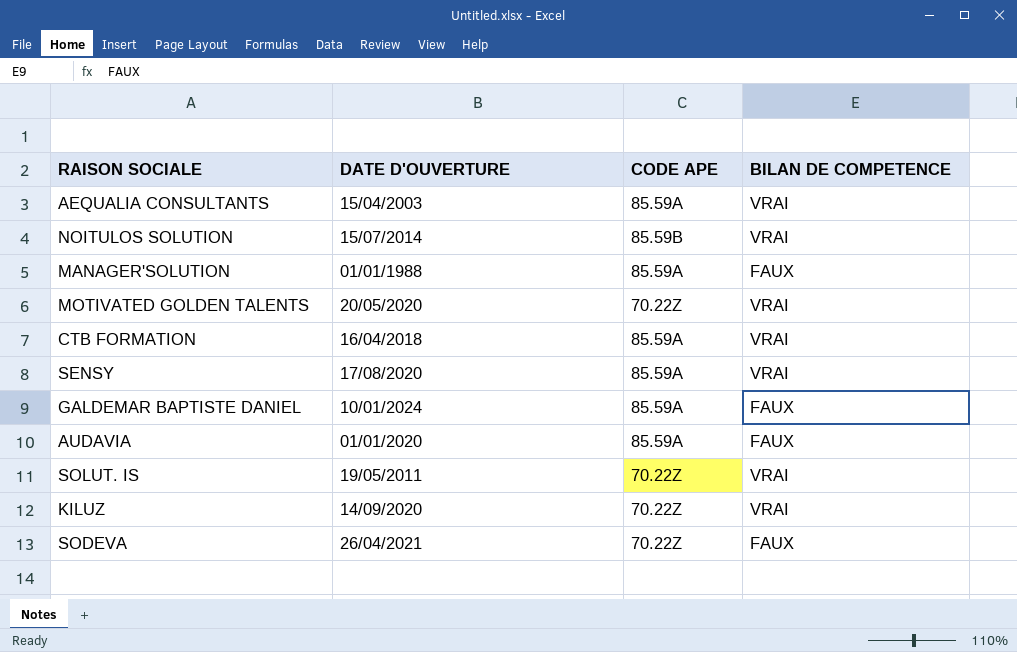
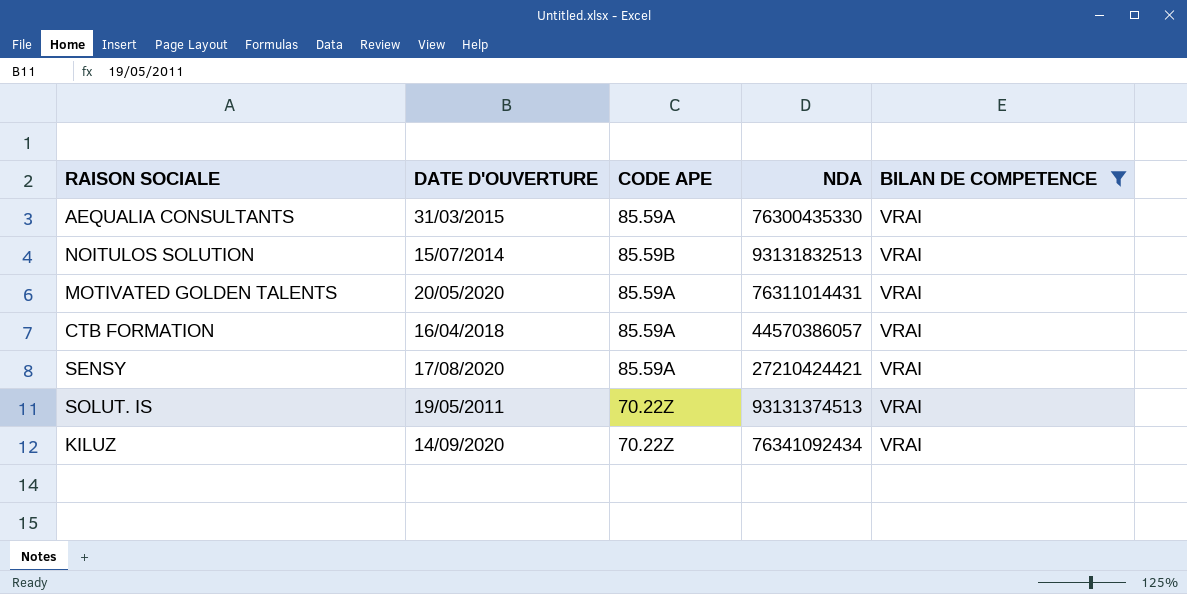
filter: none -> BILAN DE COMPETENCE = VRAI
column NDA | position: none -> 4
AEQUALIA CONSULTANTS | DATE D'OUVERTURE: 15/04/2003 -> 31/03/2015
MOTIVATED GOLDEN TALENTS | CODE APE: 70.22Z -> 85.59A

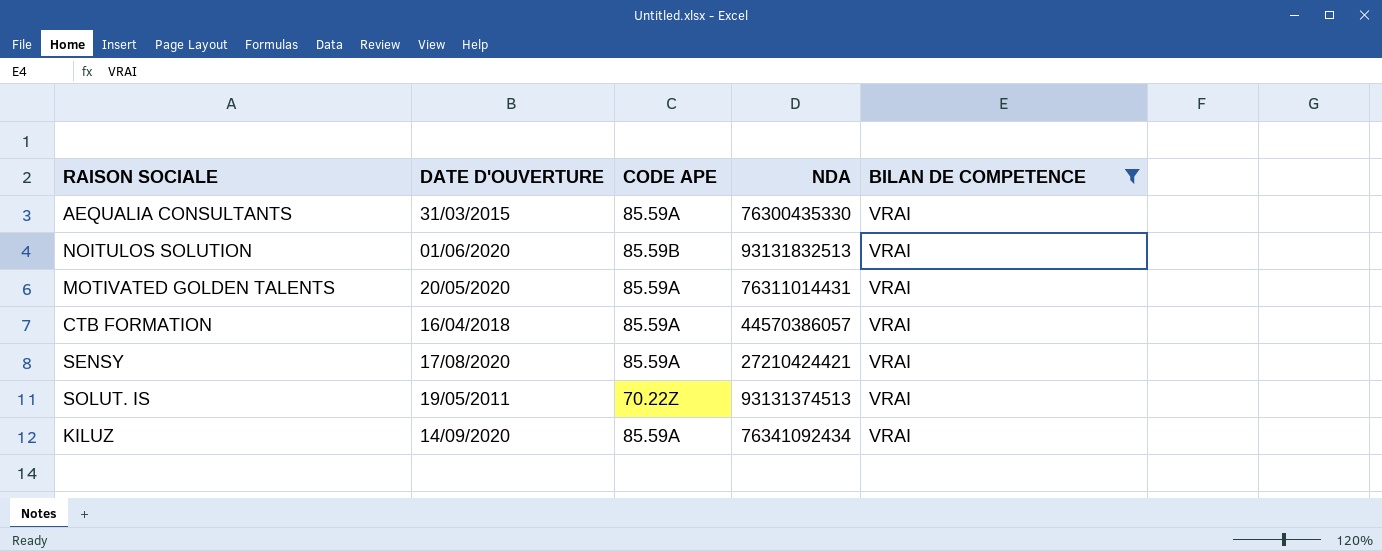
NOITULOS SOLUTION | DATE D'OUVERTURE: 15/07/2014 -> 01/06/2020
KILUZ | CODE APE: 70.22Z -> 85.59A

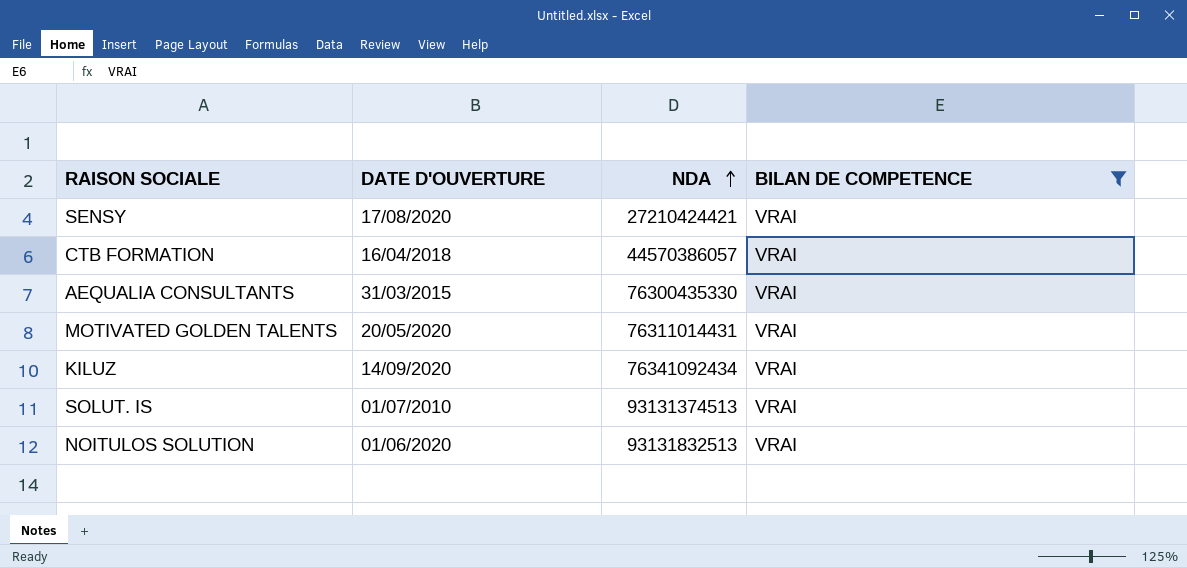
row order: none -> NDA ascending
column CODE APE | position: 3 -> none
SOLUT. IS | DATE D'OUVERTURE: 19/05/2011 -> 01/07/2010

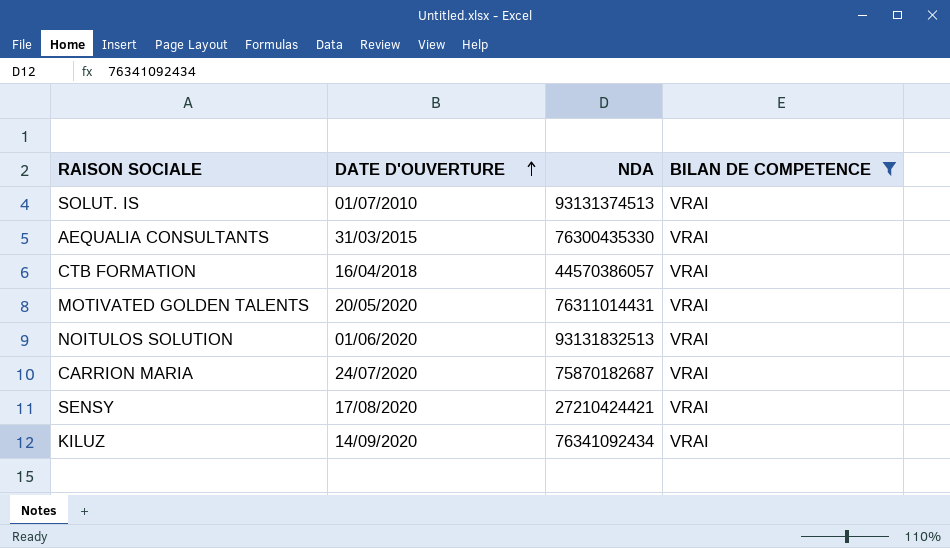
row order: NDA ascending -> DATE D'OUVERTURE ascending
row CARRION MARIA: none -> 24/07/2020 | 75870182687 | VRAI

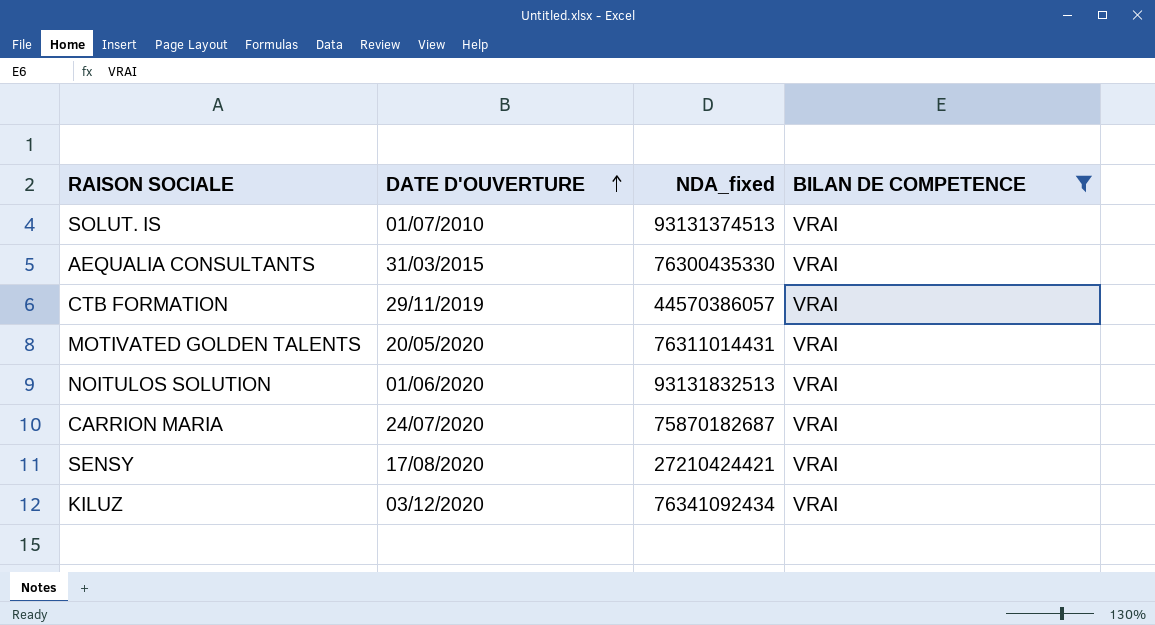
column name: NDA -> NDA_fixed
CTB FORMATION | DATE D'OUVERTURE: 16/04/2018 -> 29/11/2019
KILUZ | DATE D'OUVERTURE: 14/09/2020 -> 03/12/2020

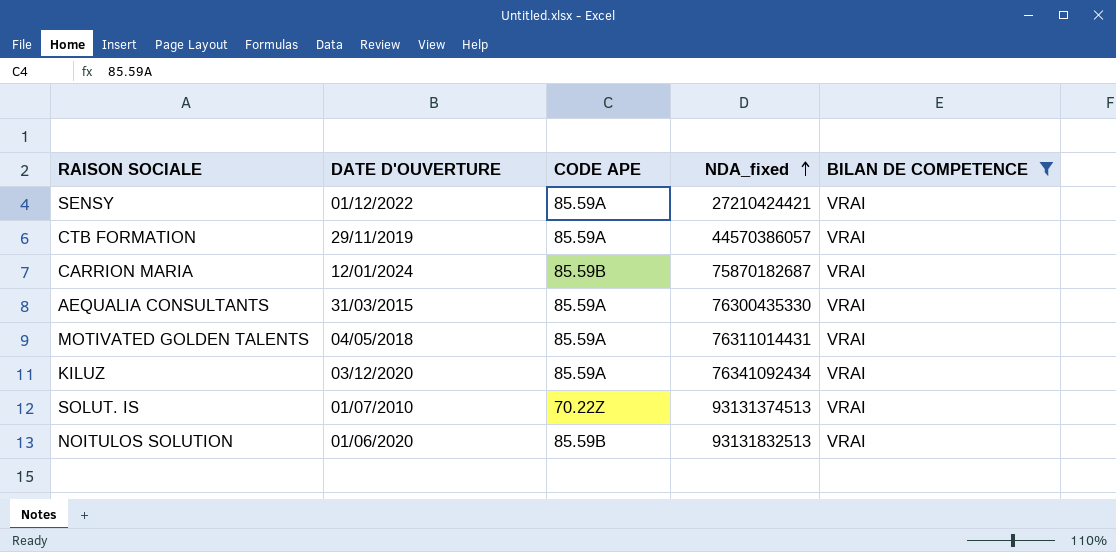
row order: DATE D'OUVERTURE ascending -> NDA_fixed ascending
column CODE APE | position: none -> 3
SENSY | DATE D'OUVERTURE: 17/08/2020 -> 01/12/2022
CARRION MARIA | DATE D'OUVERTURE: 24/07/2020 -> 12/01/2024
MOTIVATED GOLDEN TALENTS | DATE D'OUVERTURE: 20/05/2020 -> 04/05/2018

